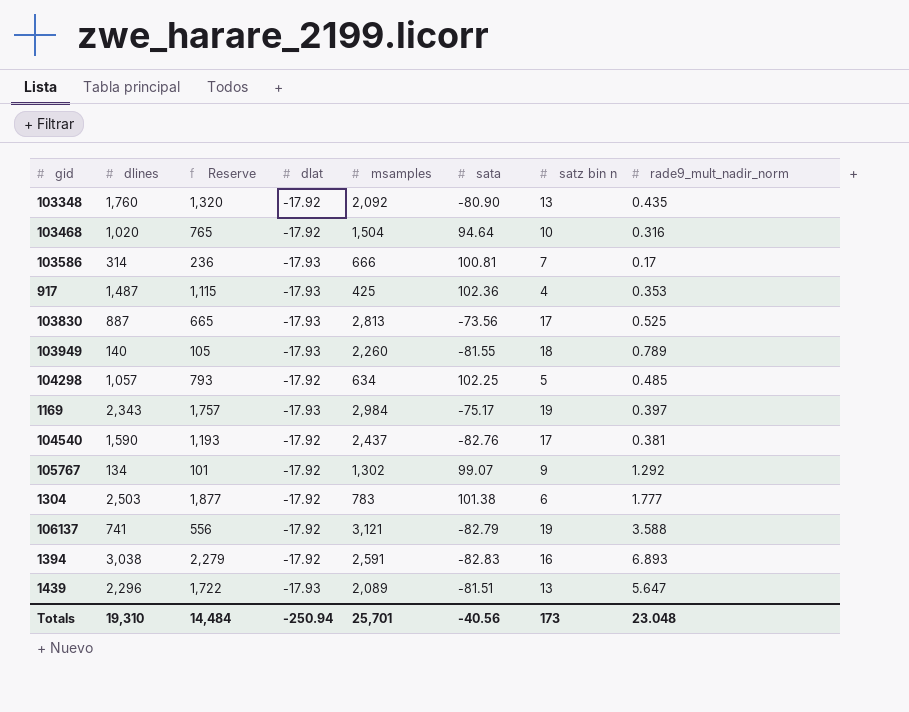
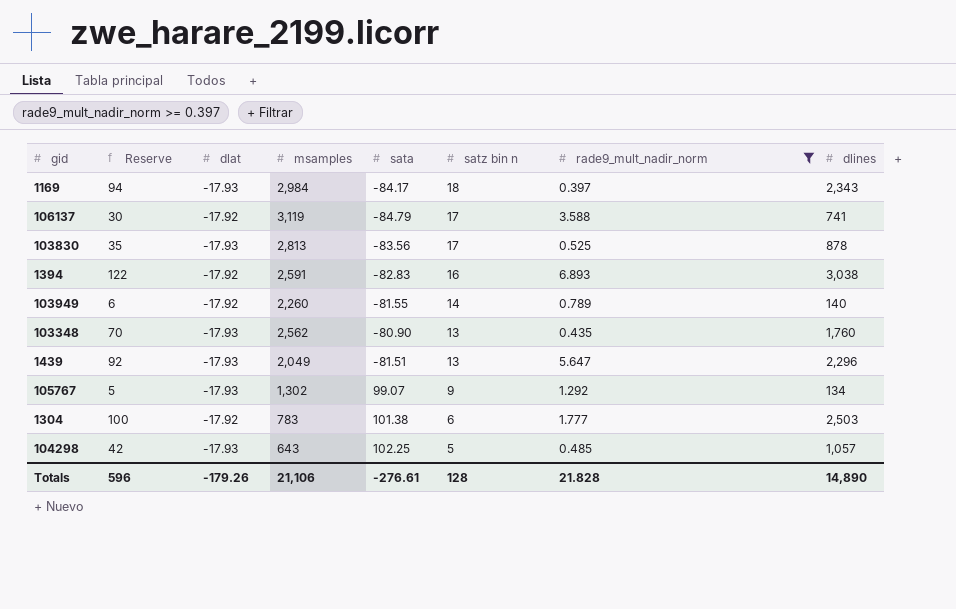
filter: none -> rade9_mult_nadir_norm >= 0.397
row order: none -> satz bin n descending
column Reserve | formula: [dlines] * 0.75 -> [dlines] * 0.04
column dlines | position: 2 -> 8
1169 | sata: -75.17 -> -84.17
1169 | satz bin n: 19 -> 18
106137 | msamples: 3,121 -> 3,119
106137 | sata: -82.79 -> -84.79
106137 | satz bin n: 19 -> 17
103830 | sata: -73.56 -> -83.56
103830 | dlines: 887 -> 878
103949 | dlat: -17.93 -> -17.92
103949 | satz bin n: 18 -> 14
103348 | dlat: -17.92 -> -17.93
103348 | msamples: 2,092 -> 2,562
1439 | msamples: 2,089 -> 2,049
105767 | dlat: -17.92 -> -17.93
104298 | dlat: -17.92 -> -17.93
104298 | msamples: 634 -> 643
Totals | Reserve: 14,484 -> 596
Totals | dlat: -250.94 -> -179.26
Totals | msamples: 25,701 -> 21,106
Totals | sata: -40.56 -> -276.61
Totals | satz bin n: 173 -> 128
Totals | rade9_mult_nadir_norm: 23.048 -> 21.828
Totals | dlines: 19,310 -> 14,890

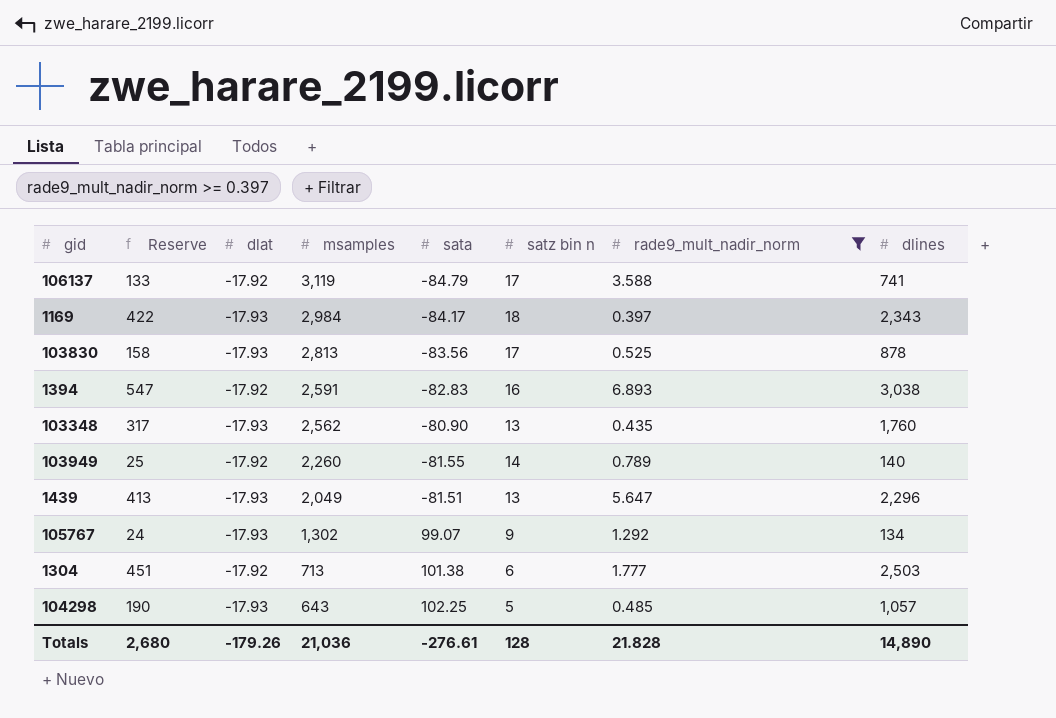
row order: satz bin n descending -> msamples descending
column Reserve | formula: [dlines] * 0.04 -> [dlines] * 0.18
1304 | msamples: 783 -> 713
Totals | Reserve: 596 -> 2,680
Totals | msamples: 21,106 -> 21,036

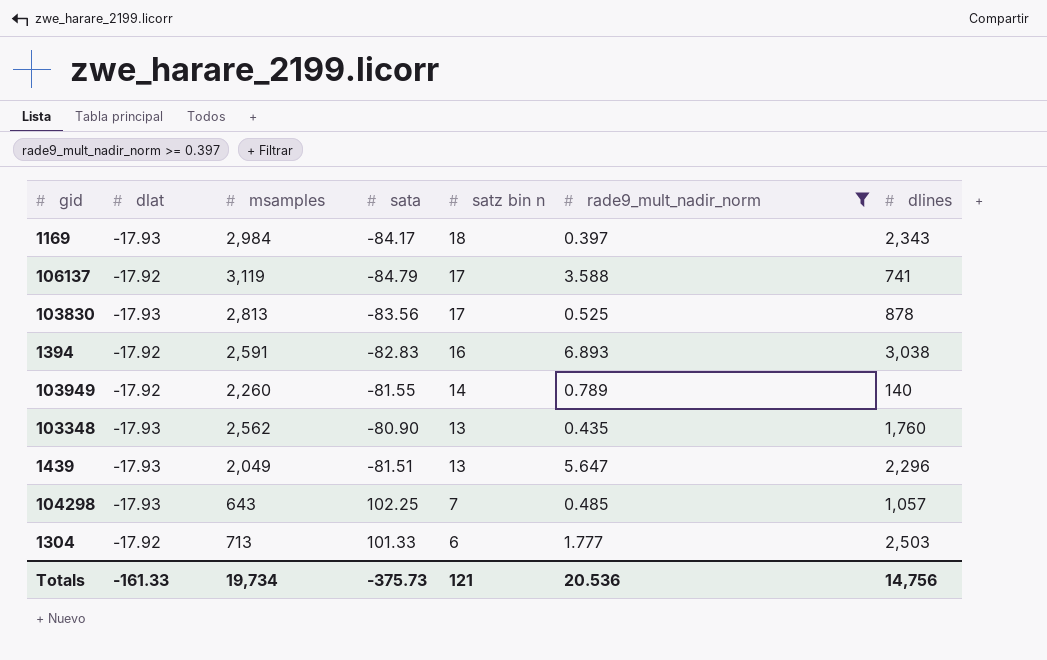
row order: msamples descending -> satz bin n descending
column Reserve | formula: [dlines] * 0.18 -> none
row 105767: 24 | -17.93 | 1,302 | 99.07 | 9 | 1.292 | 134 -> none
104298 | satz bin n: 5 -> 7
1304 | sata: 101.38 -> 101.33
Totals | dlat: -179.26 -> -161.33
Totals | msamples: 21,036 -> 19,734
Totals | sata: -276.61 -> -375.73
Totals | satz bin n: 128 -> 121
Totals | rade9_mult_nadir_norm: 21.828 -> 20.536
Totals | dlines: 14,890 -> 14,756

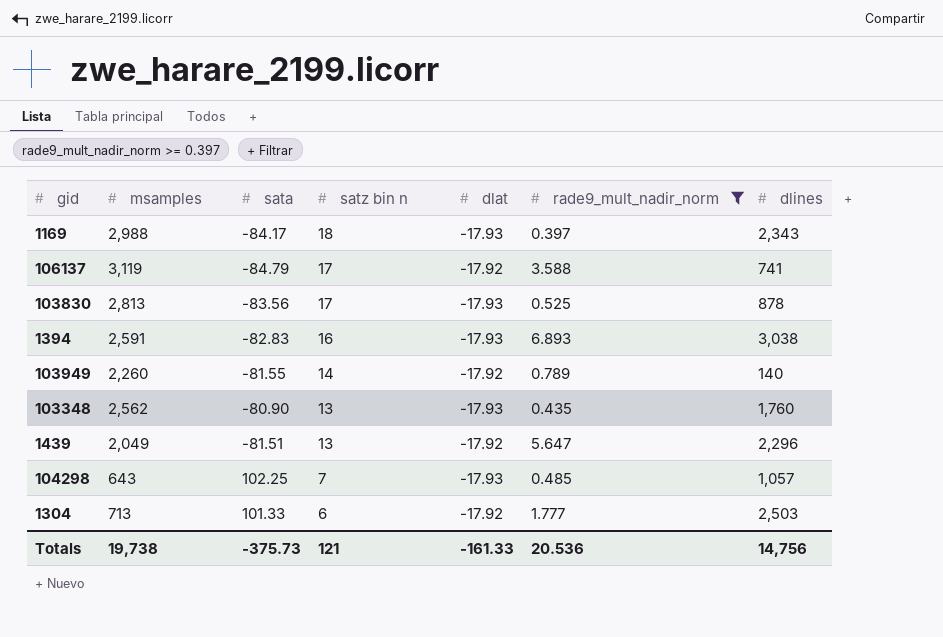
column dlat | position: 2 -> 5
1169 | msamples: 2,984 -> 2,988
1394 | dlat: -17.92 -> -17.93
1439 | dlat: -17.93 -> -17.92
Totals | msamples: 19,734 -> 19,738

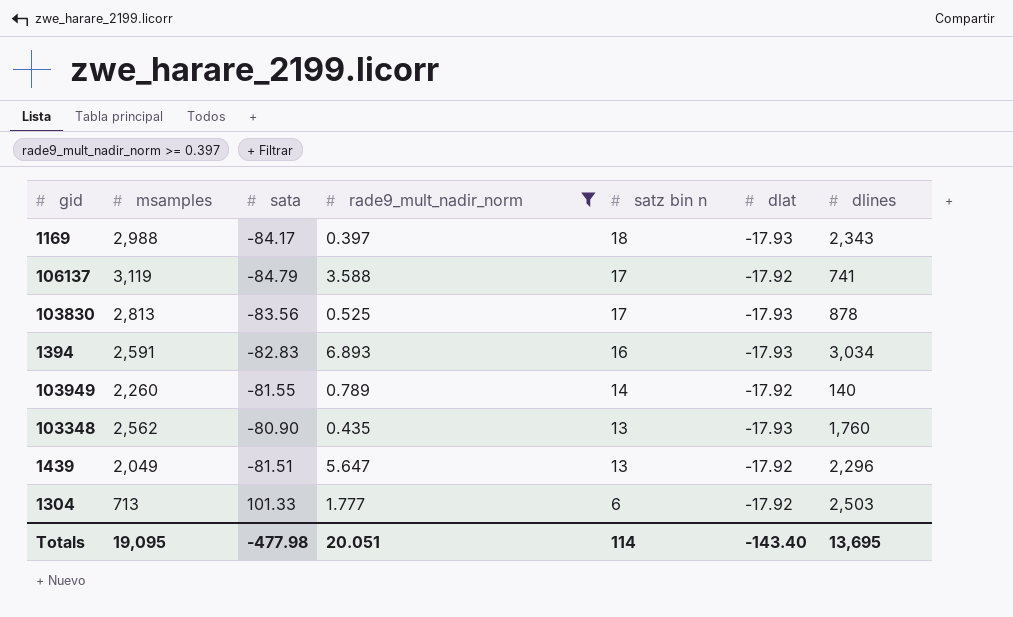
column rade9_mult_nadir_norm | position: 6 -> 4
row 104298: 643 | 102.25 | 7 | -17.93 | 0.485 | 1,057 -> none
1394 | dlines: 3,038 -> 3,034
Totals | msamples: 19,738 -> 19,095
Totals | sata: -375.73 -> -477.98
Totals | rade9_mult_nadir_norm: 20.536 -> 20.051
Totals | satz bin n: 121 -> 114
Totals | dlat: -161.33 -> -143.40
Totals | dlines: 14,756 -> 13,695

